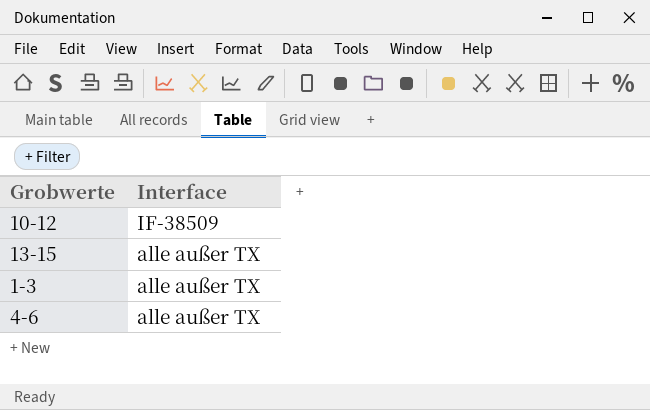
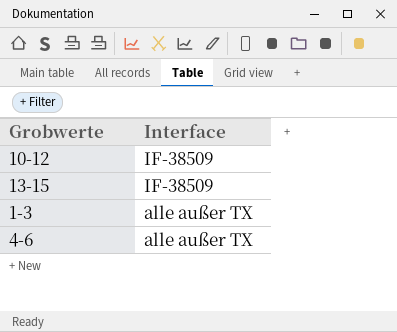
13-15 | Interface: alle außer TX -> IF-38509

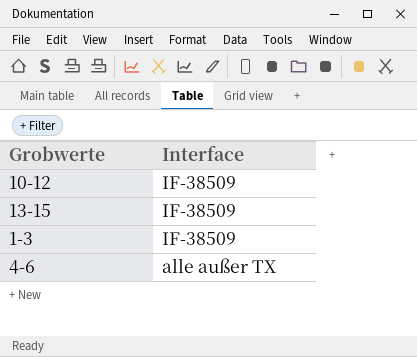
1-3 | Interface: alle außer TX -> IF-38509

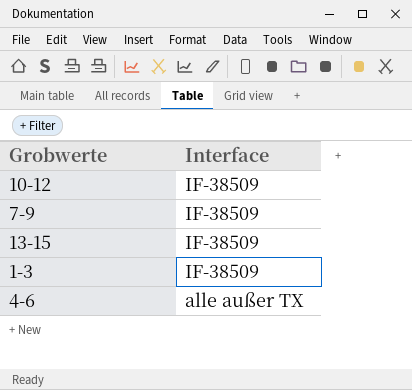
row 7-9: none -> IF-38509

